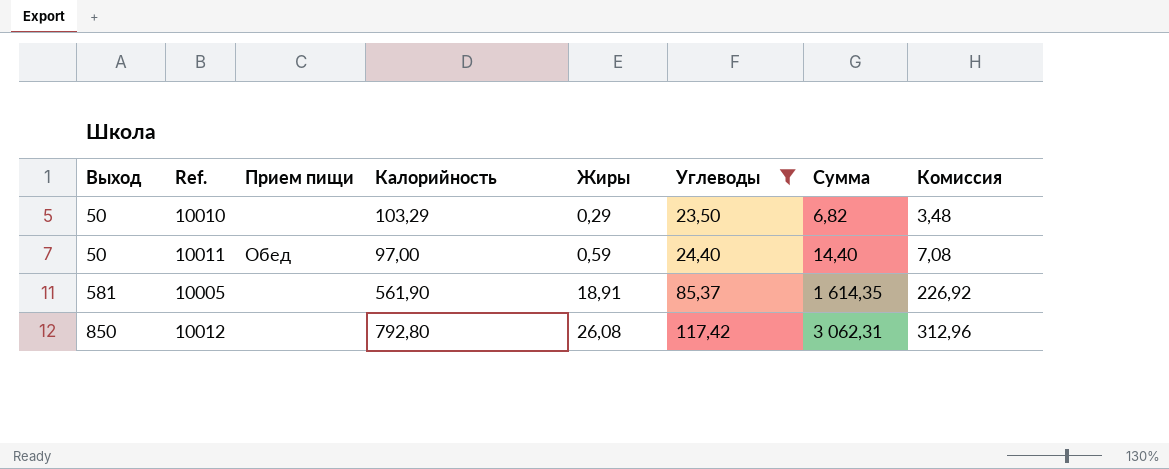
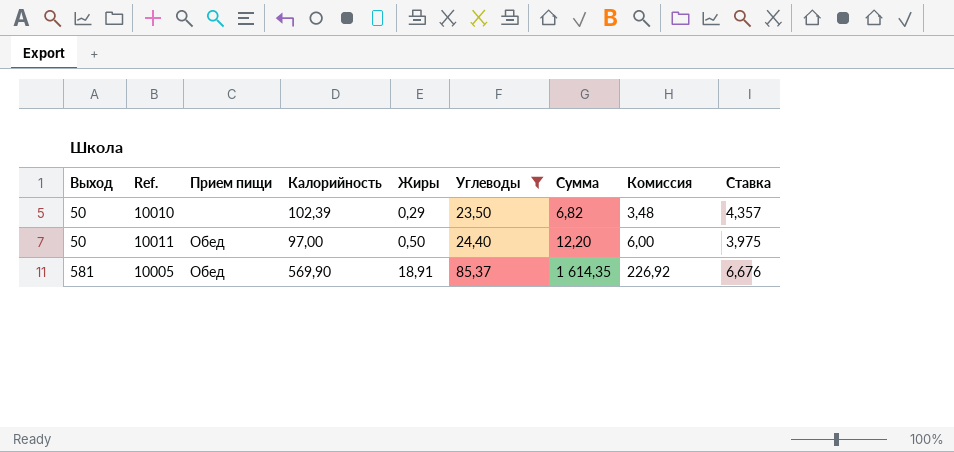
column Ставка | formula: none -> [Калорийность] / [Углеводы]
row 10012: 850 | none | 792,80 | 26,08 | 117,42 | 3 062,31 | 312,96 -> none
10010 | Калорийность: 103,29 -> 102,39
10011 | Жиры: 0,59 -> 0,50
10011 | Сумма: 14,40 -> 12,20
10011 | Комиссия: 7,08 -> 6,00
10005 | Прием пищи: none -> Обед
10005 | Калорийность: 561,90 -> 569,90

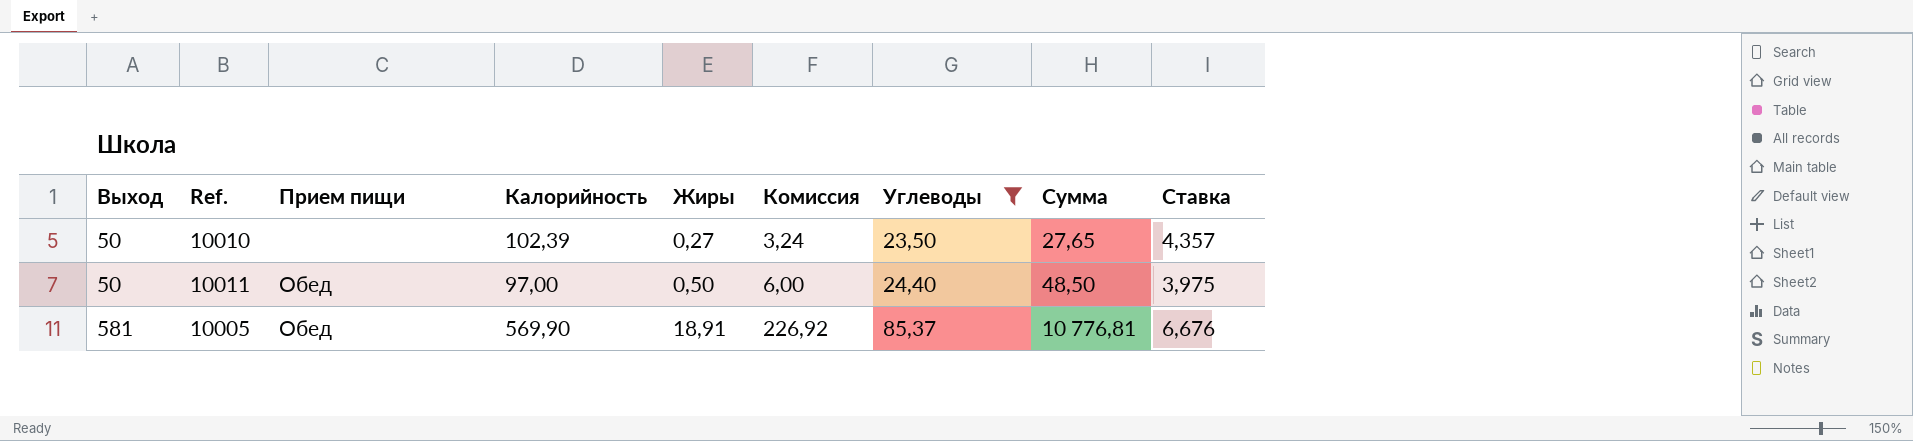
column Комиссия | position: 8 -> 6
column Сумма | formula: [Жиры] * [Углеводы] -> [Калорийность] * [Жиры]
10010 | Жиры: 0,29 -> 0,27
10010 | Комиссия: 3,48 -> 3,24

